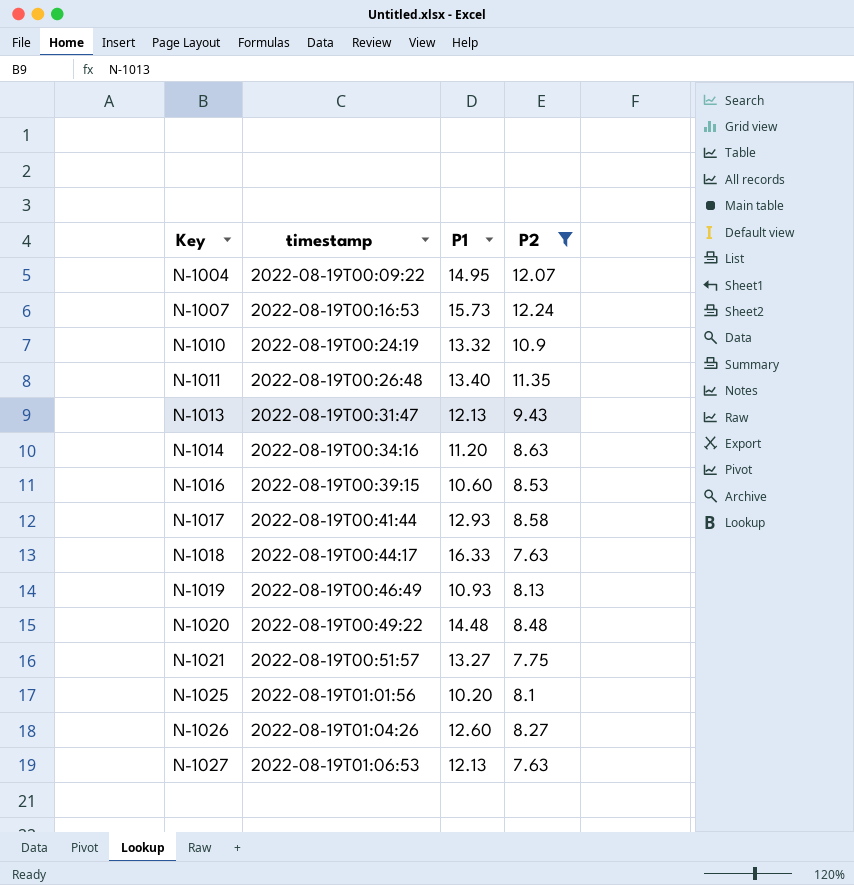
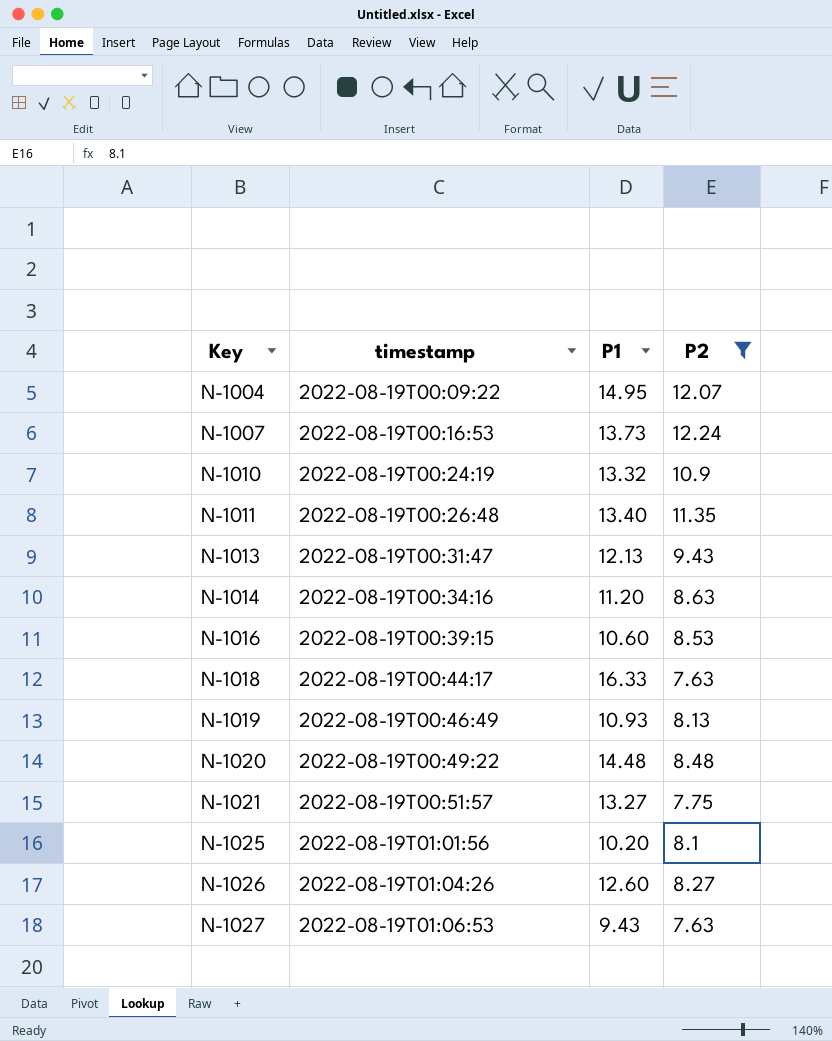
row N-1017: 2022-08-19T00:41:44 | 12.93 | 8.58 -> none
N-1007 | P1: 15.73 -> 13.73
N-1027 | P1: 12.13 -> 9.43

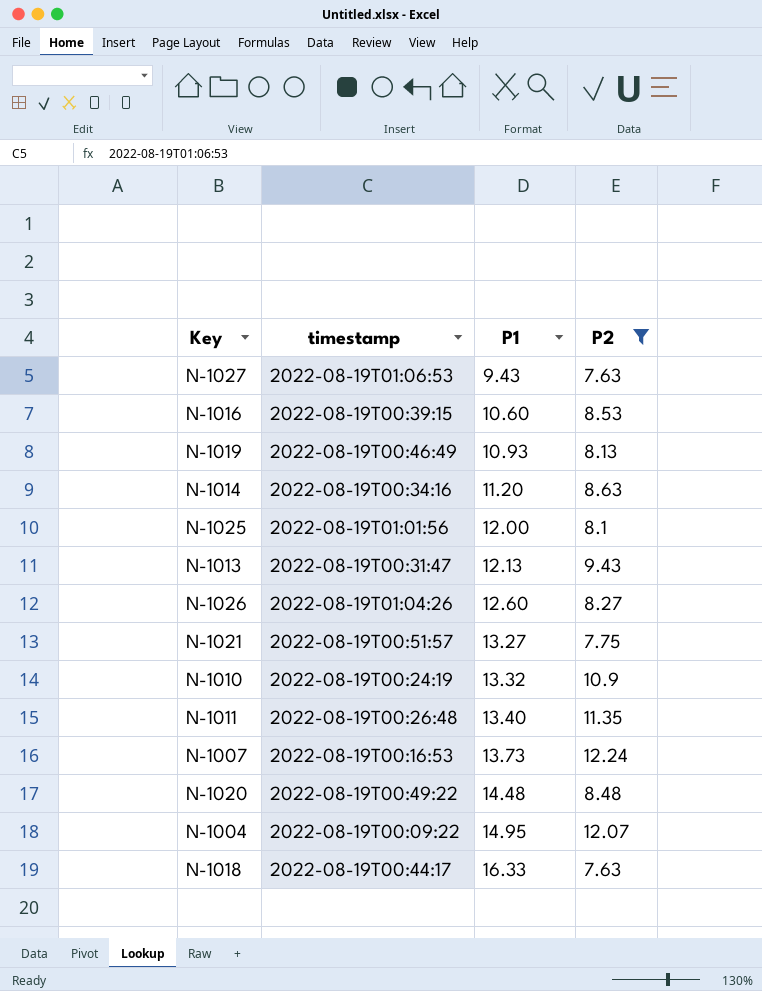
row order: Key ascending -> P1 ascending
N-1025 | P1: 10.20 -> 12.00

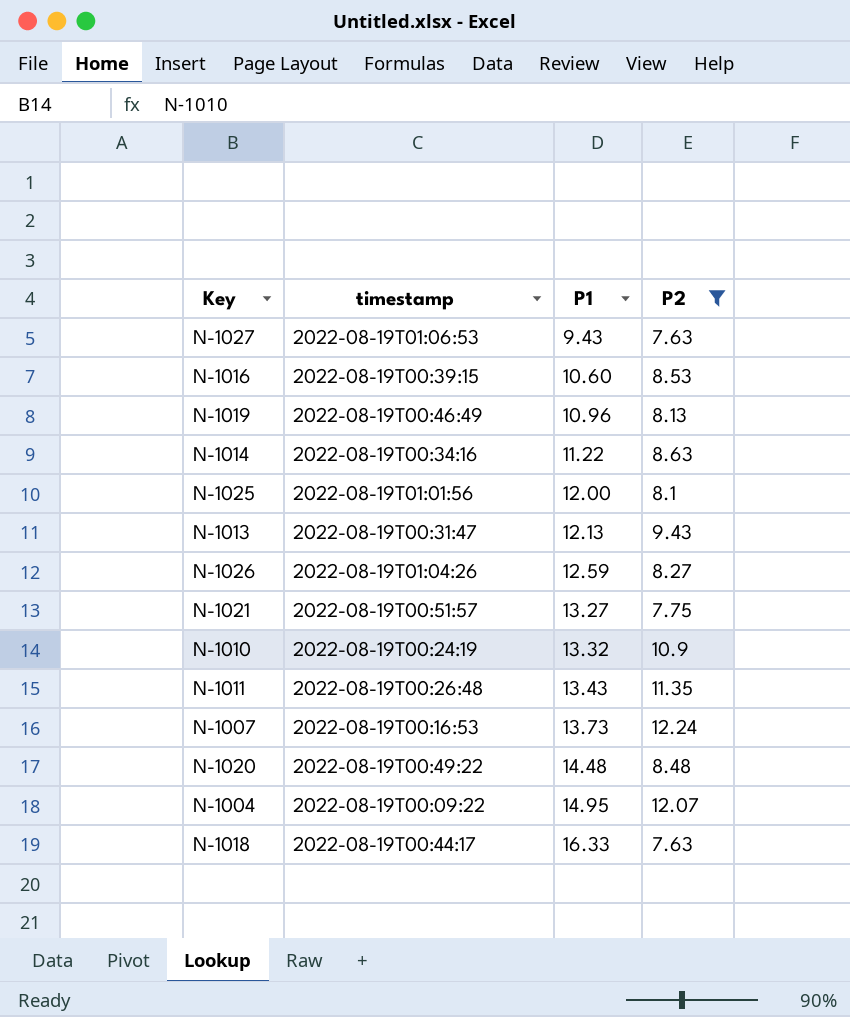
N-1019 | P1: 10.93 -> 10.96
N-1014 | P1: 11.20 -> 11.22
N-1026 | P1: 12.60 -> 12.59
N-1011 | P1: 13.40 -> 13.43

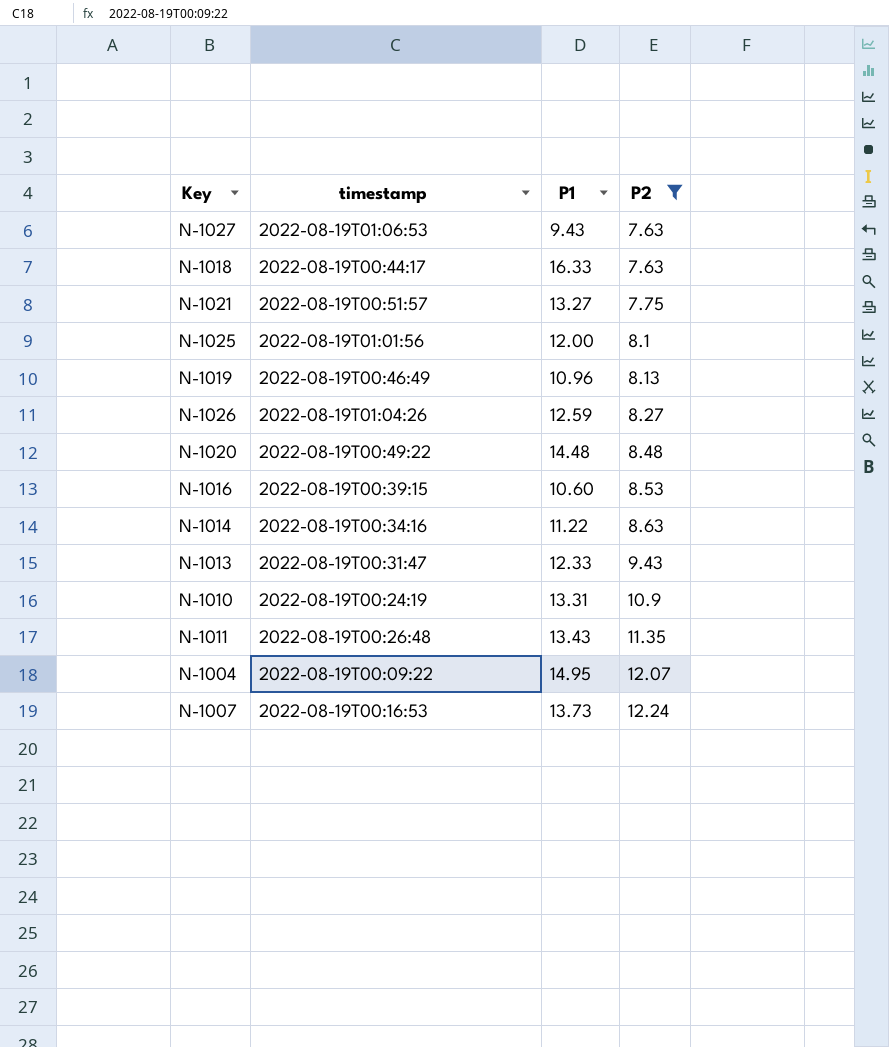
row order: P1 ascending -> P2 ascending
N-1013 | P1: 12.13 -> 12.33
N-1010 | P1: 13.32 -> 13.31

